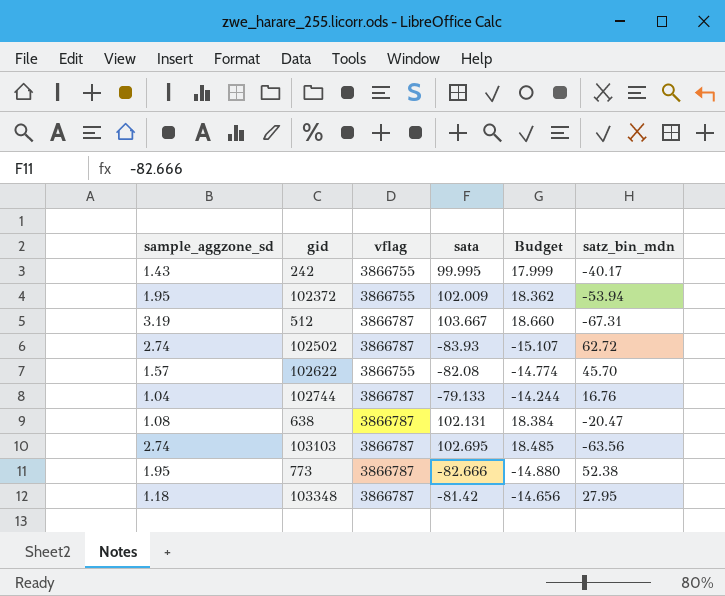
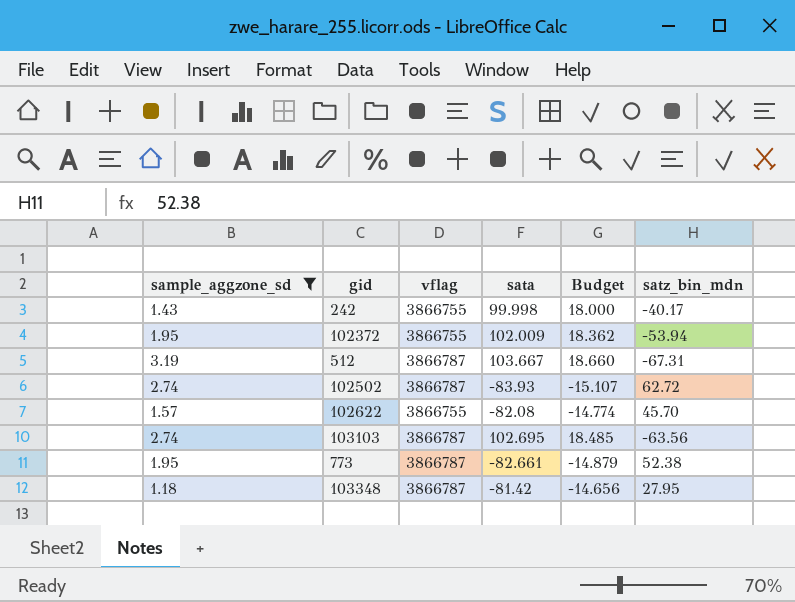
filter: none -> sample_aggzone_sd >= 1.18
242 | sata: 99.995 -> 99.998
242 | Budget: 17.999 -> 18.000
773 | sata: -82.666 -> -82.661
773 | Budget: -14.880 -> -14.879

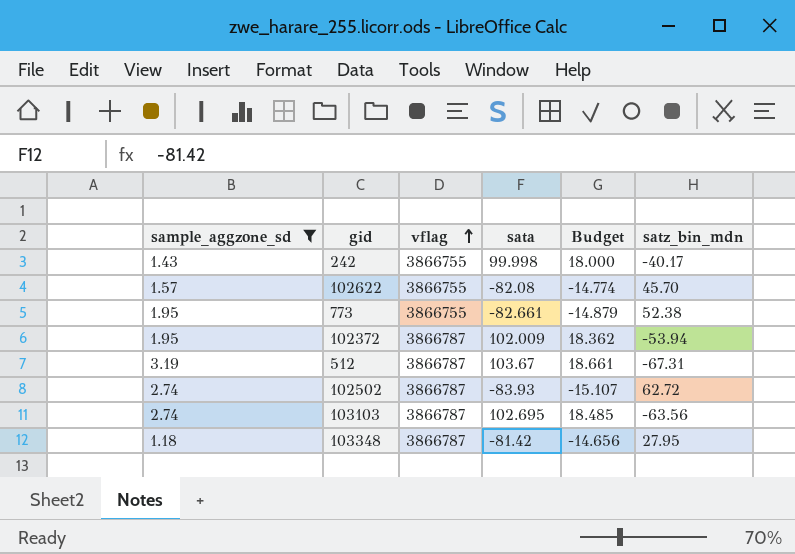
row order: none -> vflag ascending
773 | vflag: 3866787 -> 3866755
102372 | vflag: 3866755 -> 3866787
512 | sata: 103.667 -> 103.67
512 | Budget: 18.660 -> 18.661

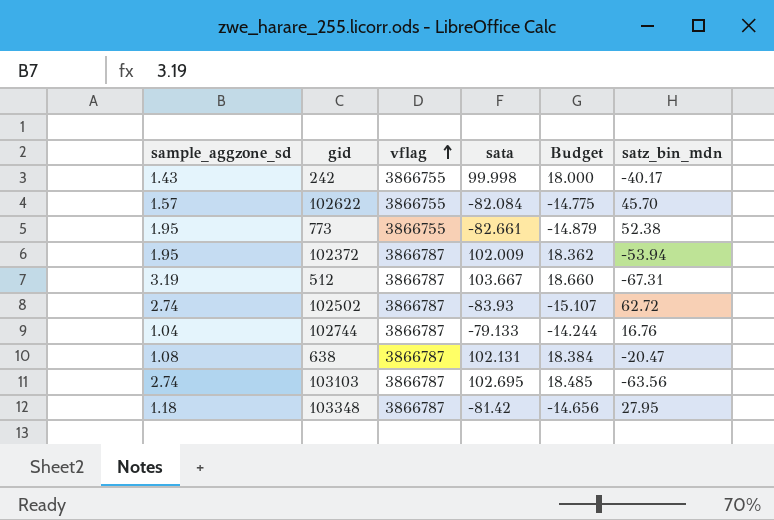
filter: sample_aggzone_sd >= 1.18 -> none
102622 | sata: -82.08 -> -82.084
102622 | Budget: -14.774 -> -14.775
512 | sata: 103.67 -> 103.667
512 | Budget: 18.661 -> 18.660

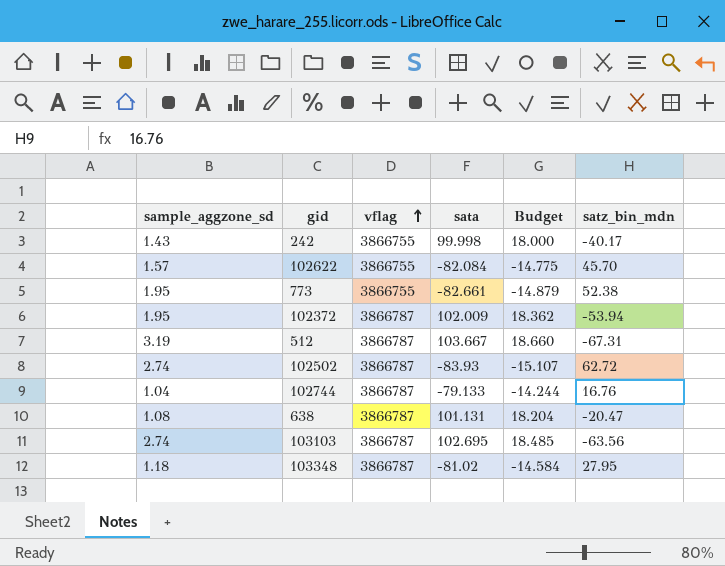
638 | sata: 102.131 -> 101.131
638 | Budget: 18.384 -> 18.204
103348 | sata: -81.42 -> -81.02
103348 | Budget: -14.656 -> -14.584

